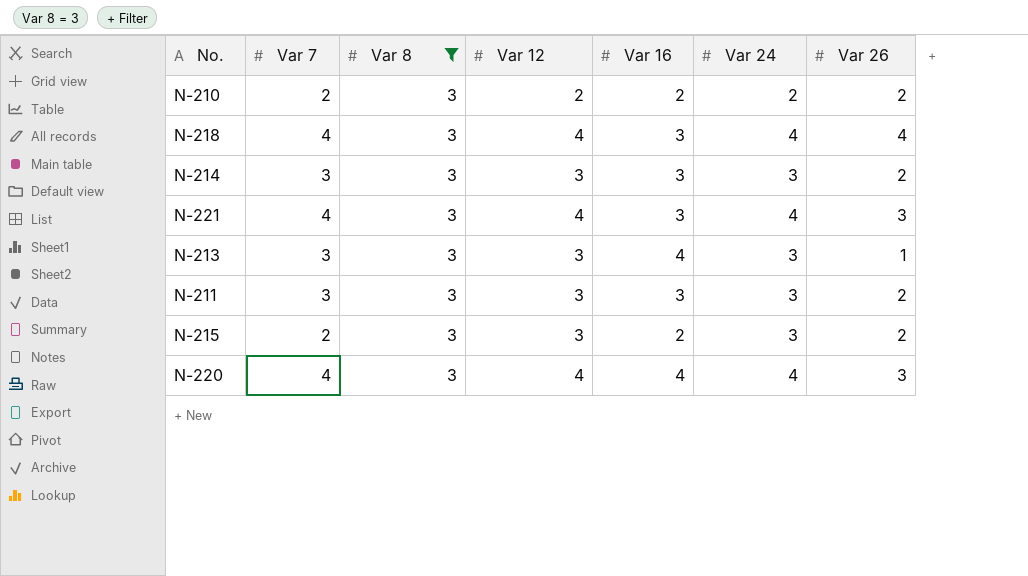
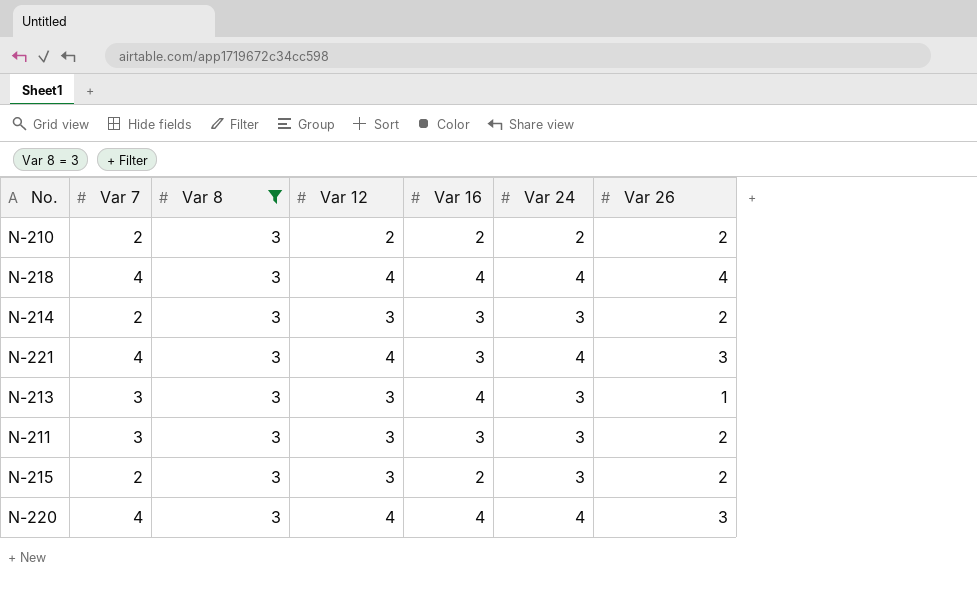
N-218 | Var 16: 3 -> 4
N-214 | Var 7: 3 -> 2

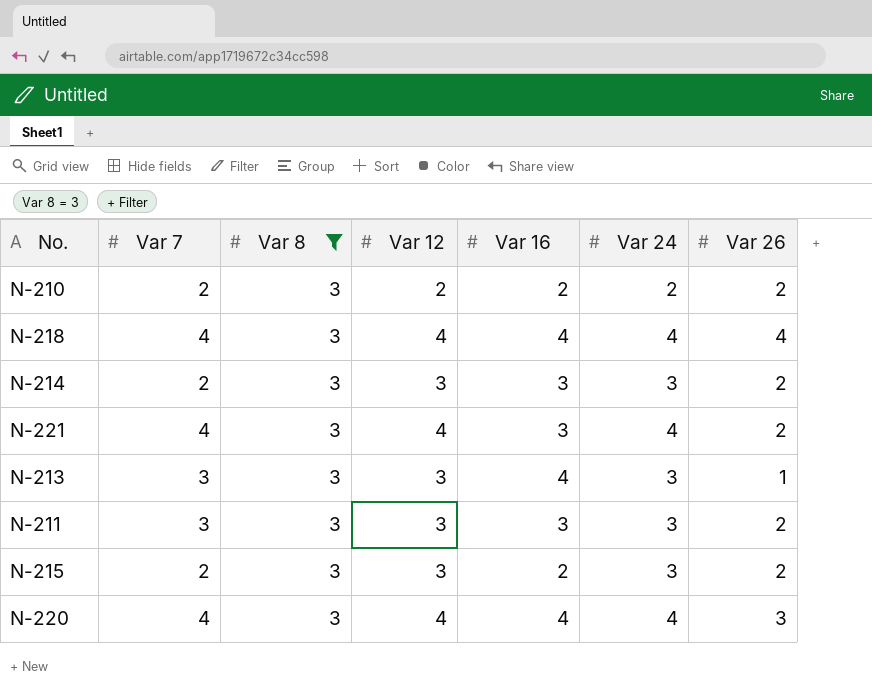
N-221 | Var 26: 3 -> 2

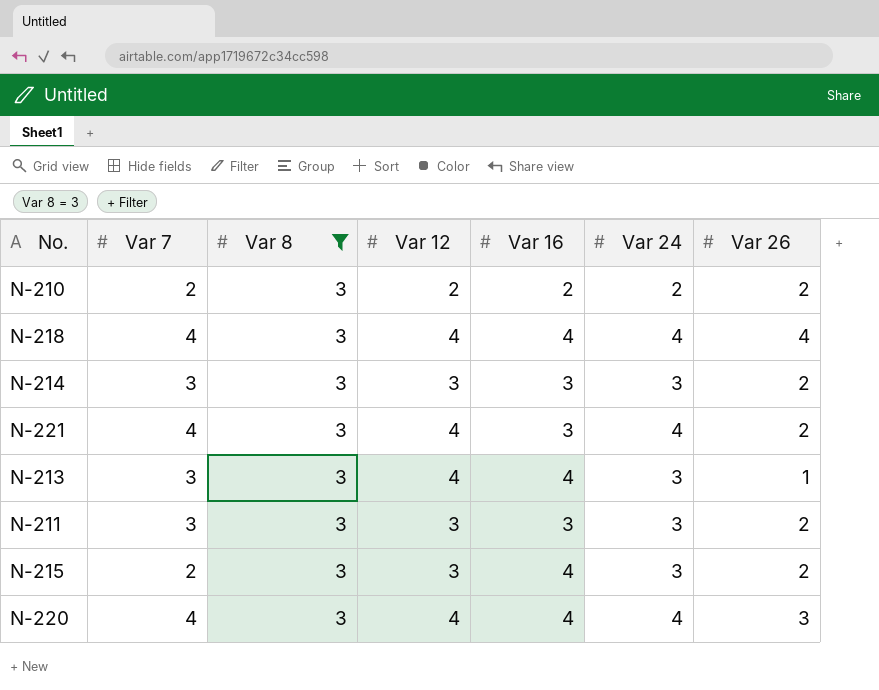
N-214 | Var 7: 2 -> 3
N-213 | Var 12: 3 -> 4
N-215 | Var 16: 2 -> 4

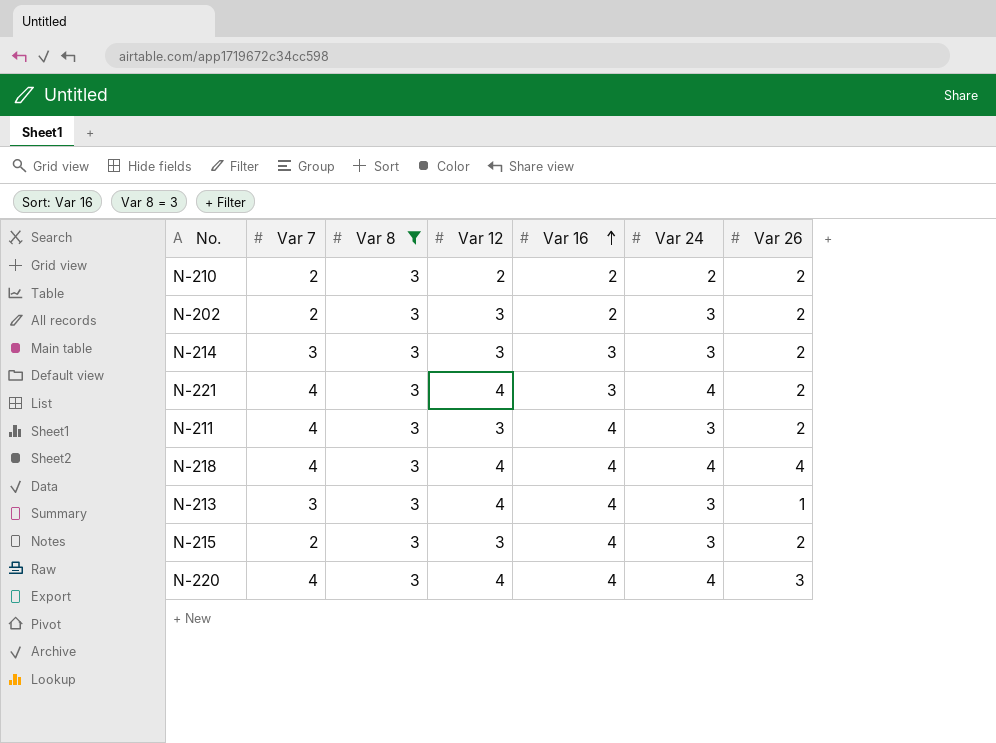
row order: none -> Var 16 ascending
row N-202: none -> 2 | 3 | 3 | 2 | 3 | 2
N-211 | Var 7: 3 -> 4
N-211 | Var 16: 3 -> 4

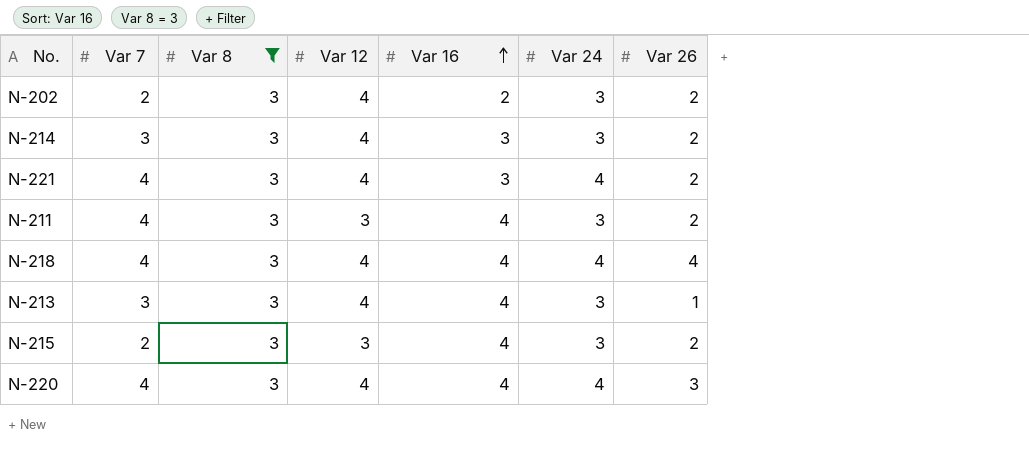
row N-210: 2 | 3 | 2 | 2 | 2 | 2 -> none
N-202 | Var 12: 3 -> 4
N-214 | Var 12: 3 -> 4

